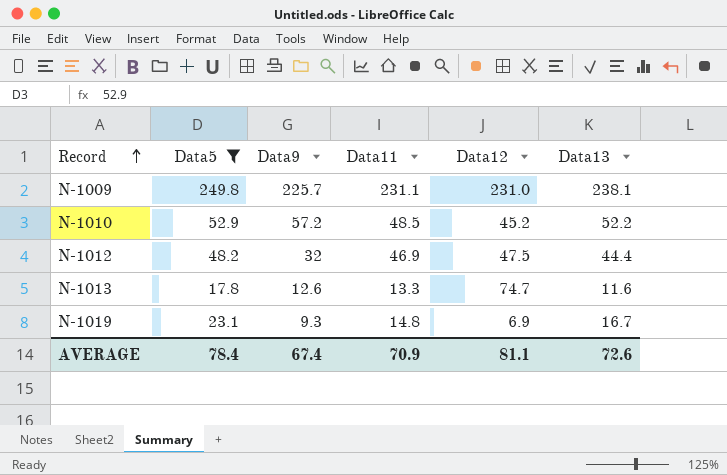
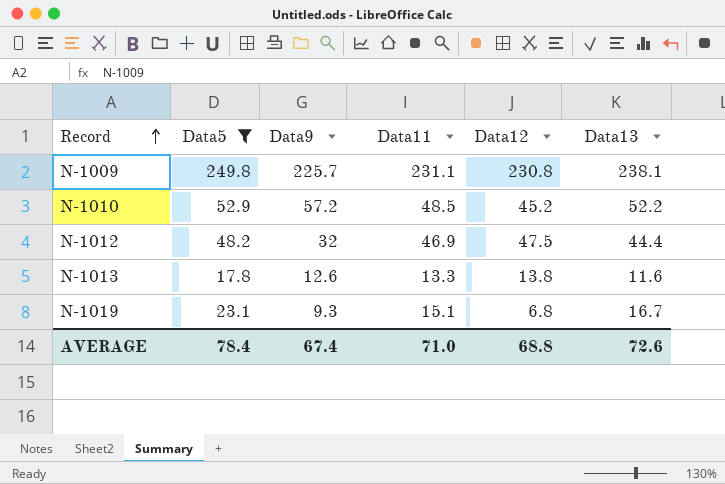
N-1009 | Data12: 231.0 -> 230.8
N-1013 | Data12: 74.7 -> 13.8
N-1019 | Data11: 14.8 -> 15.1
N-1019 | Data12: 6.9 -> 6.8
AVERAGE | Data11: 70.9 -> 71.0
AVERAGE | Data12: 81.1 -> 68.8

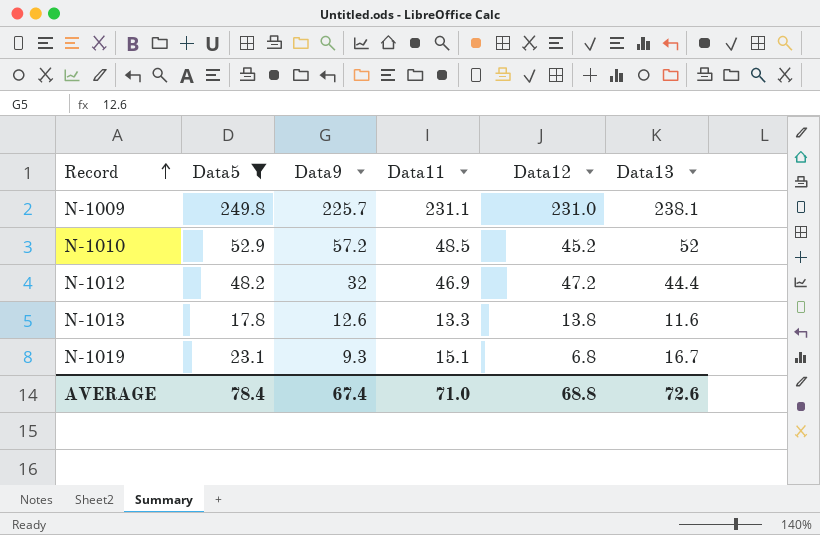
N-1009 | Data12: 230.8 -> 231.0
N-1010 | Data13: 52.2 -> 52
N-1012 | Data12: 47.5 -> 47.2

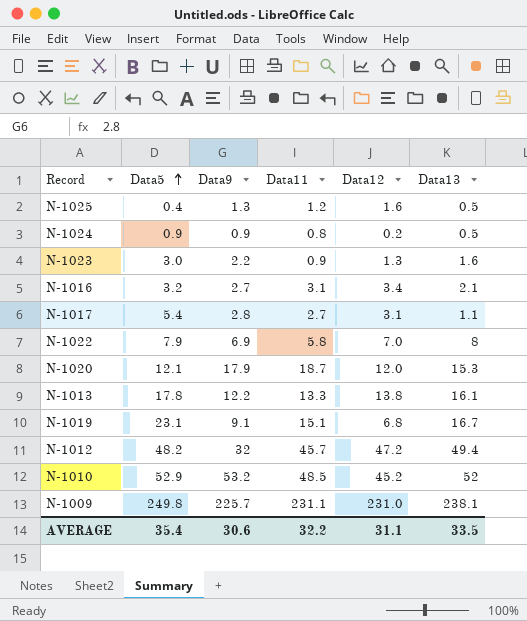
filter: Data5 >= 17.8 -> none
row order: Record ascending -> Data5 ascending
N-1013 | Data9: 12.6 -> 12.2
N-1013 | Data13: 11.6 -> 16.1
N-1019 | Data9: 9.3 -> 9.1
N-1012 | Data11: 46.9 -> 45.7
N-1012 | Data13: 44.4 -> 49.4
N-1010 | Data9: 57.2 -> 53.2
AVERAGE | Data5: 78.4 -> 35.4
AVERAGE | Data9: 67.4 -> 30.6
AVERAGE | Data11: 71.0 -> 32.2
AVERAGE | Data12: 68.8 -> 31.1
AVERAGE | Data13: 72.6 -> 33.5

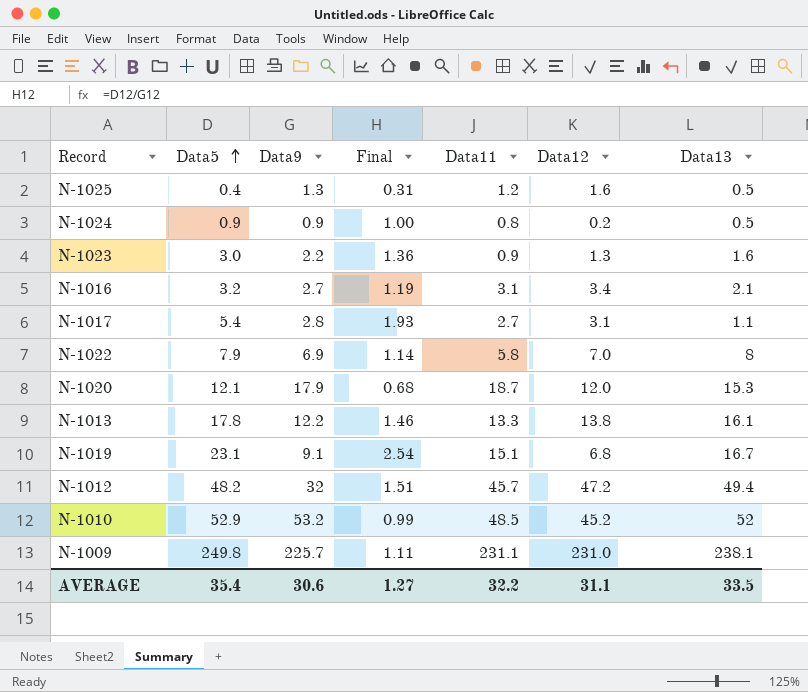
column Final | formula: none -> [Data5] / [Data9]

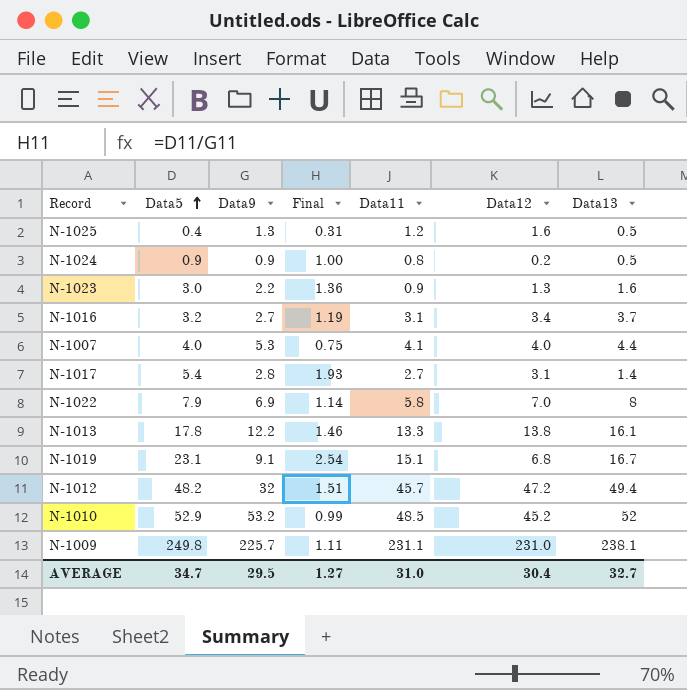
row N-1020: 12.1 | 17.9 | 0.68 | 18.7 | 12.0 | 15.3 -> none
N-1016 | Data13: 2.1 -> 3.7
row N-1007: none -> 4.0 | 5.3 | 0.75 | 4.1 | 4.0 | 4.4
N-1017 | Data13: 1.1 -> 1.4
AVERAGE | Data5: 35.4 -> 34.7
AVERAGE | Data9: 30.6 -> 29.5
AVERAGE | Data11: 32.2 -> 31.0
AVERAGE | Data12: 31.1 -> 30.4
AVERAGE | Data13: 33.5 -> 32.7

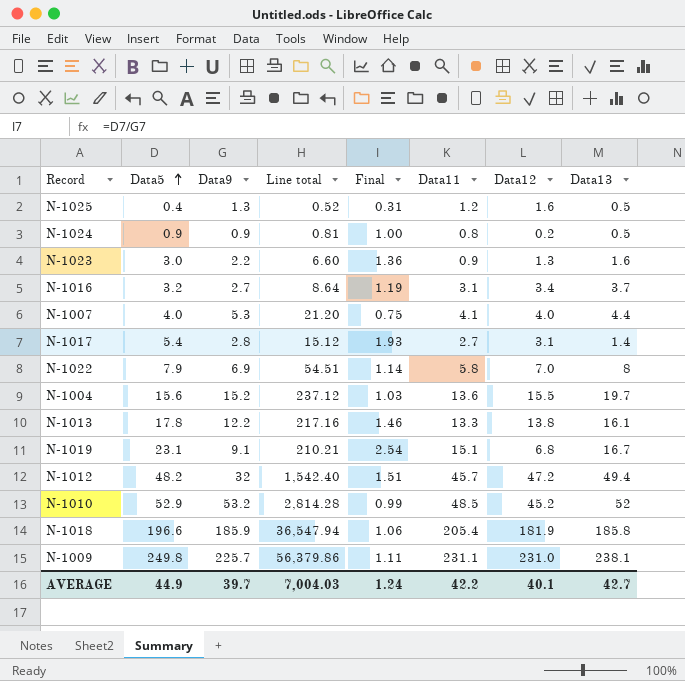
column Line total | formula: none -> [Data5] * [Data9]
row N-1004: none -> 15.6 | 15.2 | 237.12 | 1.03 | 13.6 | 15.5 | 19.7
row N-1018: none -> 196.6 | 185.9 | 36,547.94 | 1.06 | 205.4 | 181.9 | 185.8
AVERAGE | Data5: 34.7 -> 44.9
AVERAGE | Data9: 29.5 -> 39.7
AVERAGE | Final: 1.27 -> 1.24
AVERAGE | Data11: 31.0 -> 42.2
AVERAGE | Data12: 30.4 -> 40.1
AVERAGE | Data13: 32.7 -> 42.7

